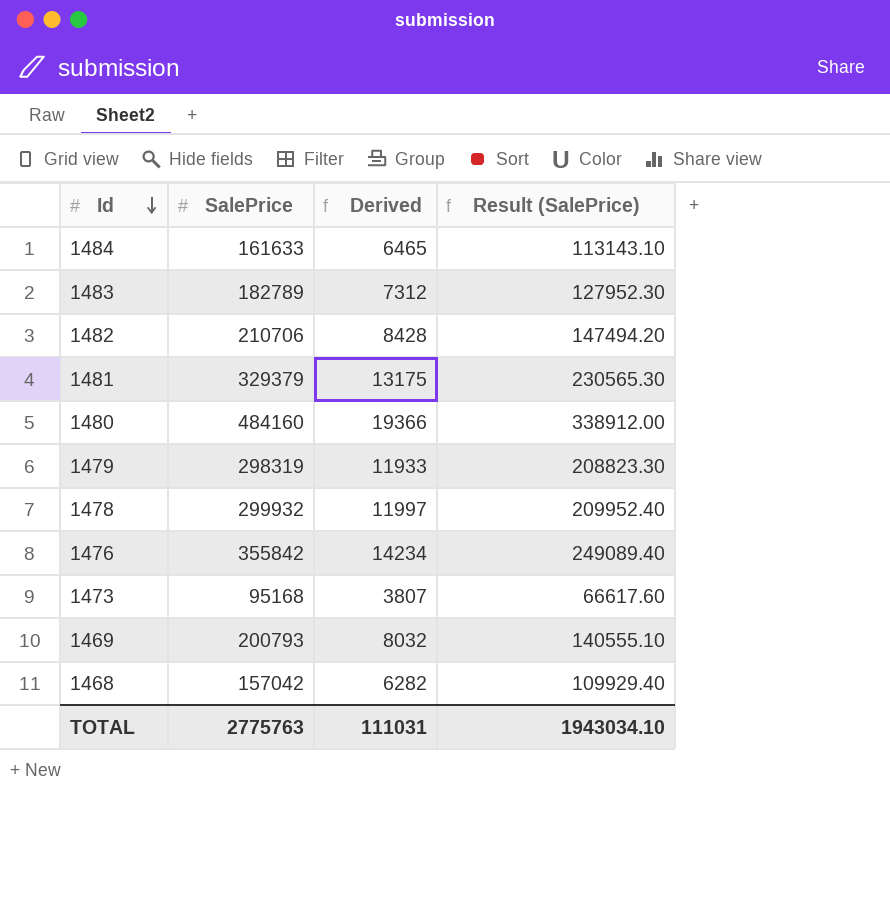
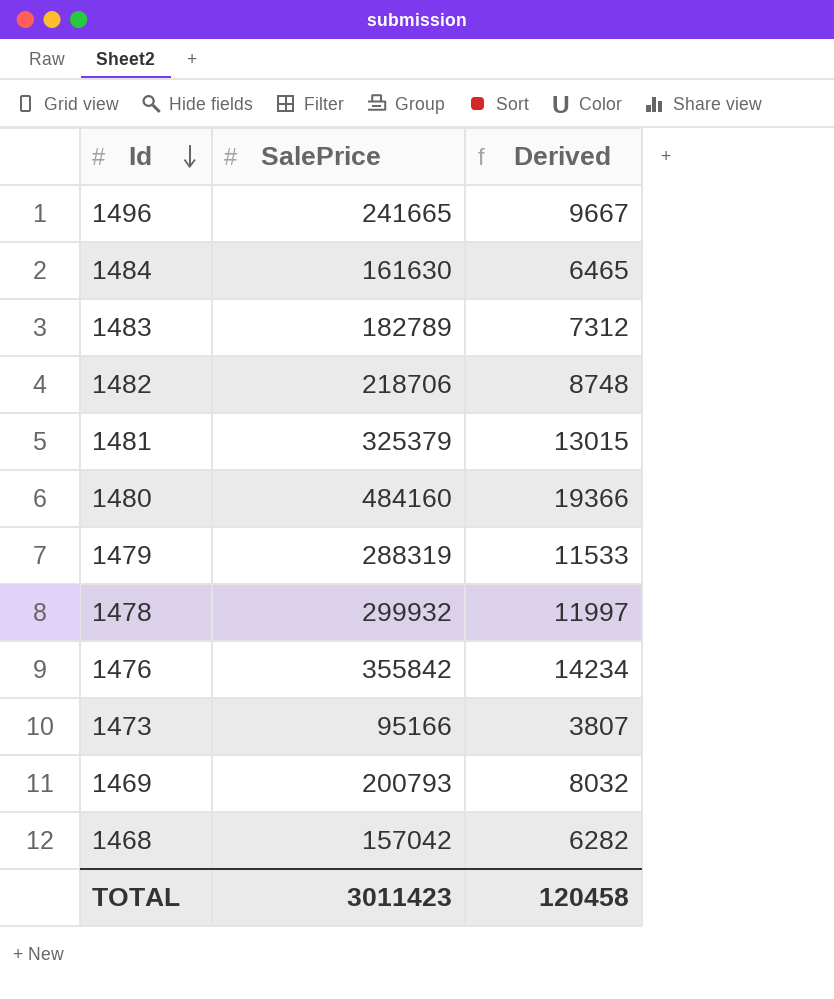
column Result (SalePrice) | formula: [SalePrice] * 0.7 -> none
row 1496: none -> 241665 | 9667
1484 | SalePrice: 161633 -> 161630
1482 | SalePrice: 210706 -> 218706
1482 | Derived: 8428 -> 8748
1481 | SalePrice: 329379 -> 325379
1481 | Derived: 13175 -> 13015
1479 | SalePrice: 298319 -> 288319
1479 | Derived: 11933 -> 11533
1473 | SalePrice: 95168 -> 95166
TOTAL | SalePrice: 2775763 -> 3011423
TOTAL | Derived: 111031 -> 120458

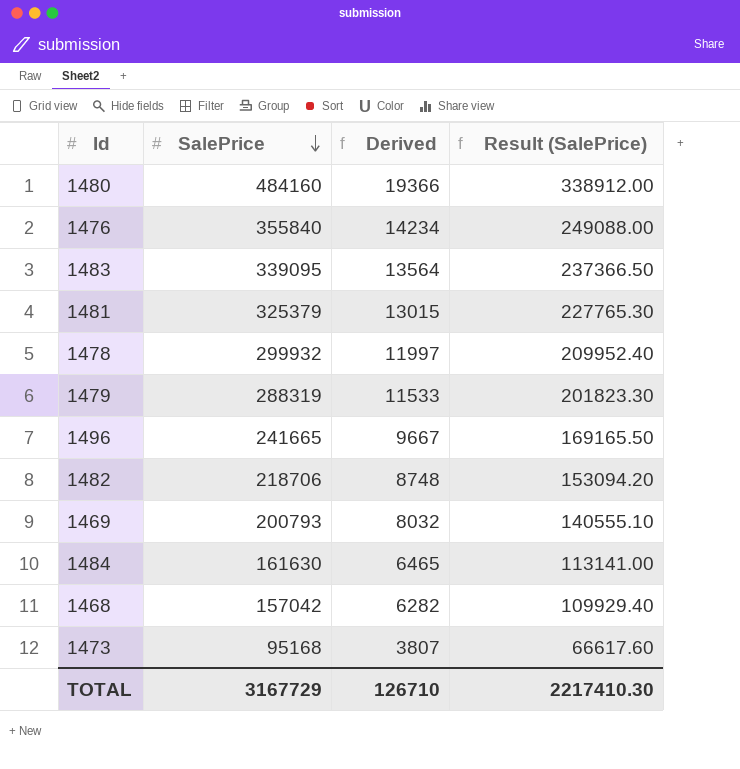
row order: Id descending -> SalePrice descending
column Result (SalePrice) | formula: none -> [SalePrice] * 0.7
1476 | SalePrice: 355842 -> 355840
1483 | SalePrice: 182789 -> 339095
1483 | Derived: 7312 -> 13564
1473 | SalePrice: 95166 -> 95168
TOTAL | SalePrice: 3011423 -> 3167729
TOTAL | Derived: 120458 -> 126710

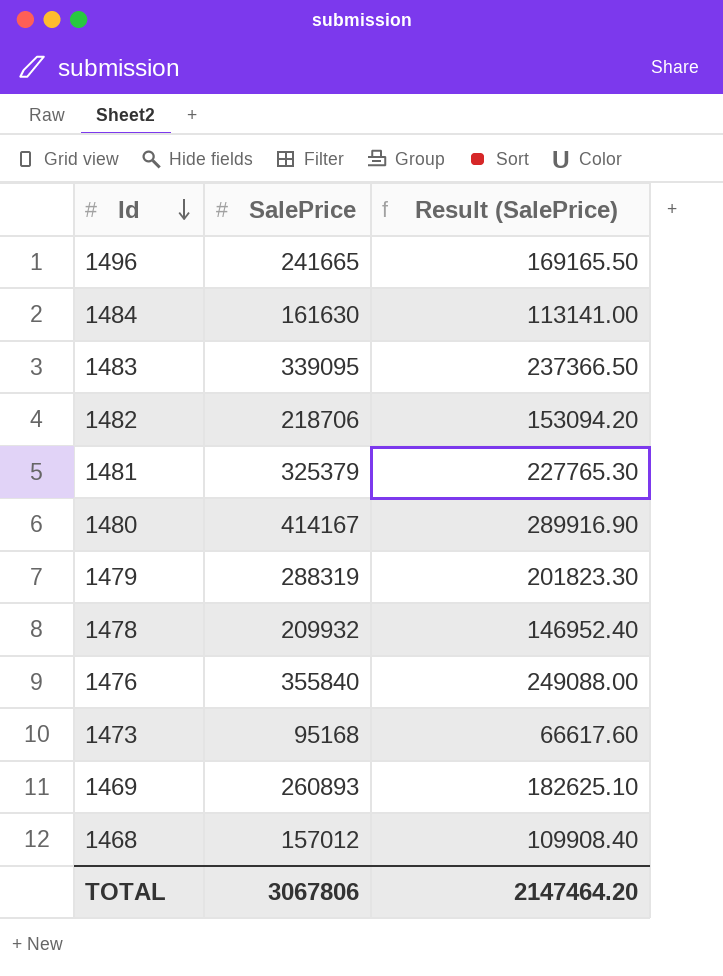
row order: SalePrice descending -> Id descending
column Derived | formula: [SalePrice] * 0.04 -> none
1480 | SalePrice: 484160 -> 414167
1480 | Result (SalePrice): 338912.00 -> 289916.90
1478 | SalePrice: 299932 -> 209932
1478 | Result (SalePrice): 209952.40 -> 146952.40
1469 | SalePrice: 200793 -> 260893
1469 | Result (SalePrice): 140555.10 -> 182625.10
1468 | SalePrice: 157042 -> 157012
1468 | Result (SalePrice): 109929.40 -> 109908.40
TOTAL | SalePrice: 3167729 -> 3067806
TOTAL | Result (SalePrice): 2217410.30 -> 2147464.20

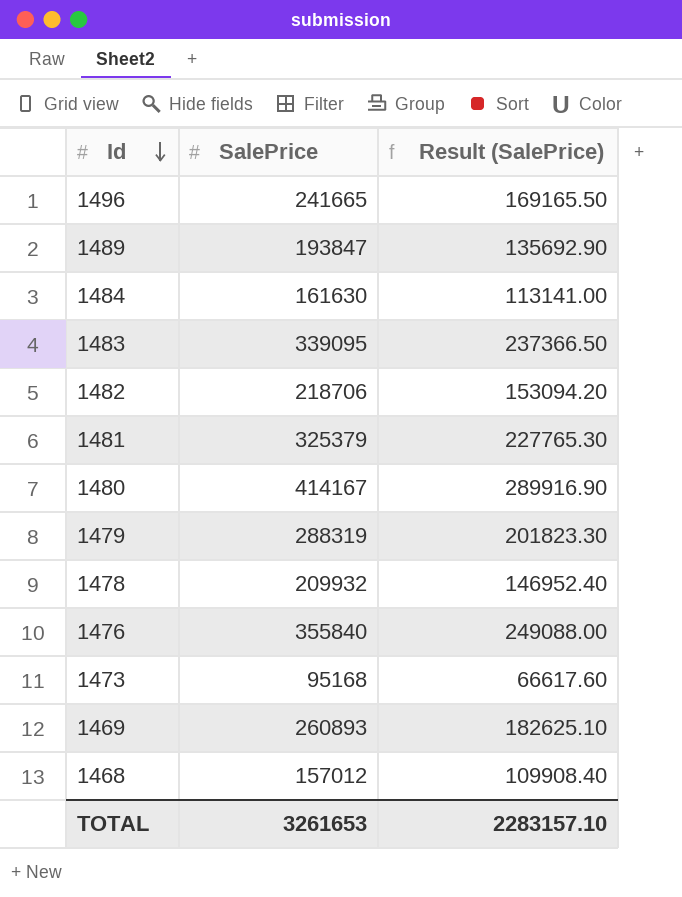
row 1489: none -> 193847 | 135692.90
TOTAL | SalePrice: 3067806 -> 3261653
TOTAL | Result (SalePrice): 2147464.20 -> 2283157.10

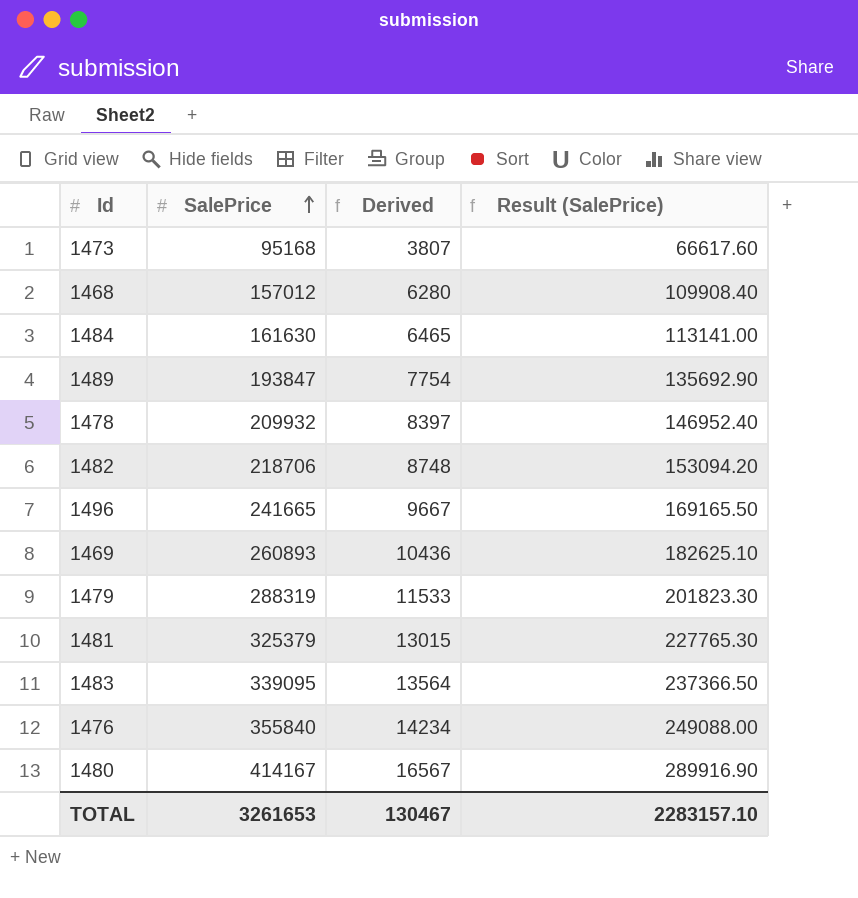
row order: Id descending -> SalePrice ascending
column Derived | formula: none -> [SalePrice] * 0.04

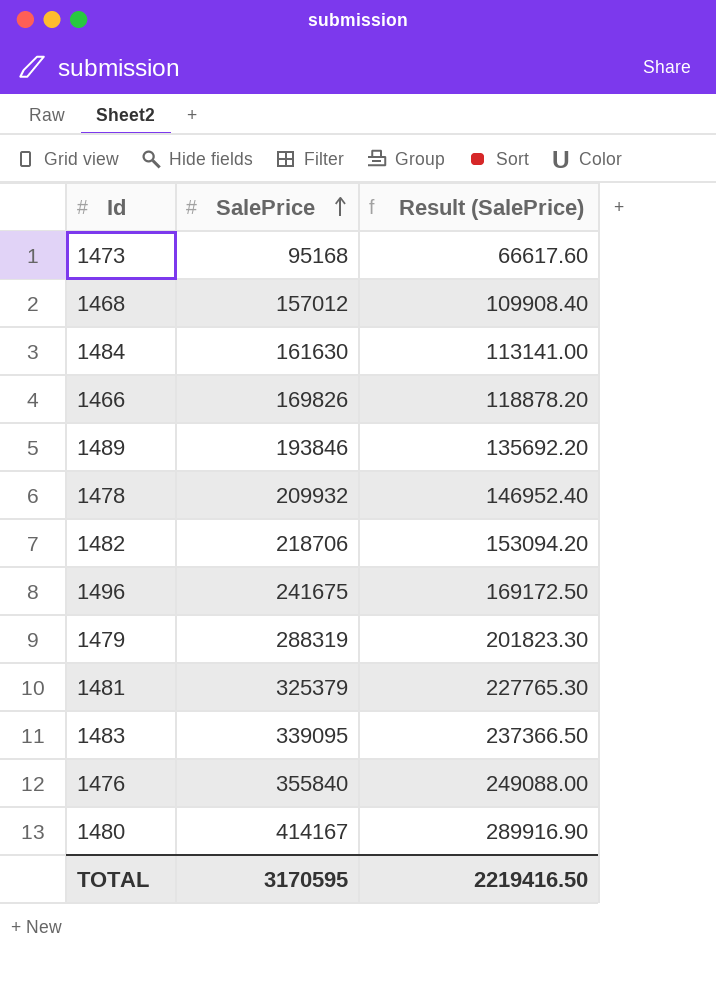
column Derived | formula: [SalePrice] * 0.04 -> none
row 1469: 260893 | 10436 | 182625.10 -> none
row 1466: none -> 169826 | 118878.20
1489 | SalePrice: 193847 -> 193846
1489 | Result (SalePrice): 135692.90 -> 135692.20
1496 | SalePrice: 241665 -> 241675
1496 | Result (SalePrice): 169165.50 -> 169172.50
TOTAL | SalePrice: 3261653 -> 3170595
TOTAL | Result (SalePrice): 2283157.10 -> 2219416.50

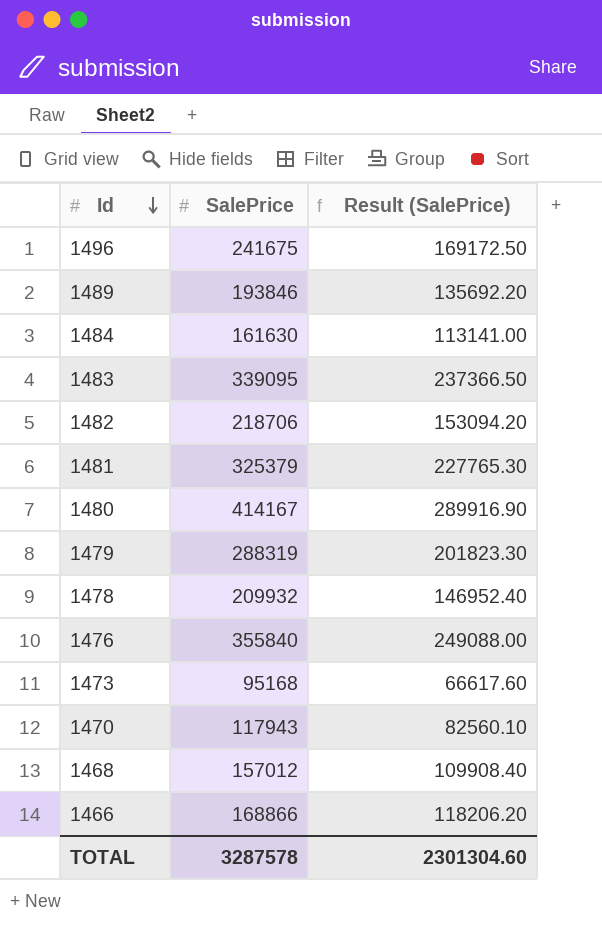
row order: SalePrice ascending -> Id descending
row 1470: none -> 117943 | 82560.10
1466 | SalePrice: 169826 -> 168866
1466 | Result (SalePrice): 118878.20 -> 118206.20
TOTAL | SalePrice: 3170595 -> 3287578
TOTAL | Result (SalePrice): 2219416.50 -> 2301304.60

